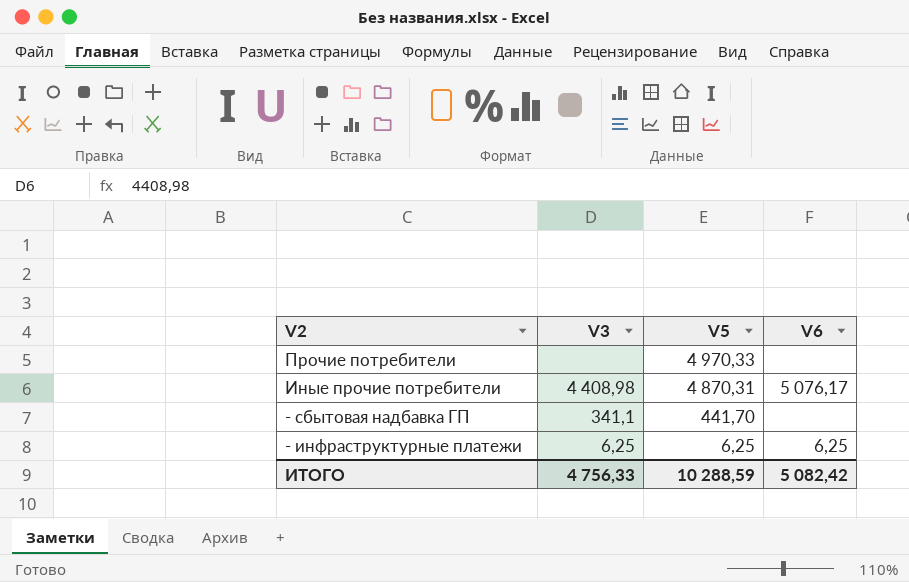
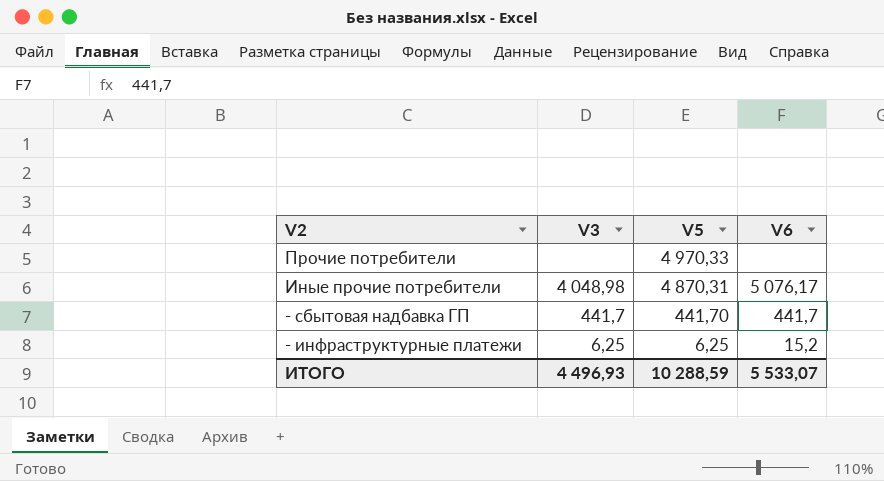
Иные прочие потребители | V3: 4 408,98 -> 4 048,98
- сбытовая надбавка ГП | V3: 341,1 -> 441,7
- сбытовая надбавка ГП | V6: none -> 441,7
- инфраструктурные платежи | V6: 6,25 -> 15,2
ИТОГО | V3: 4 756,33 -> 4 496,93
ИТОГО | V6: 5 082,42 -> 5 533,07

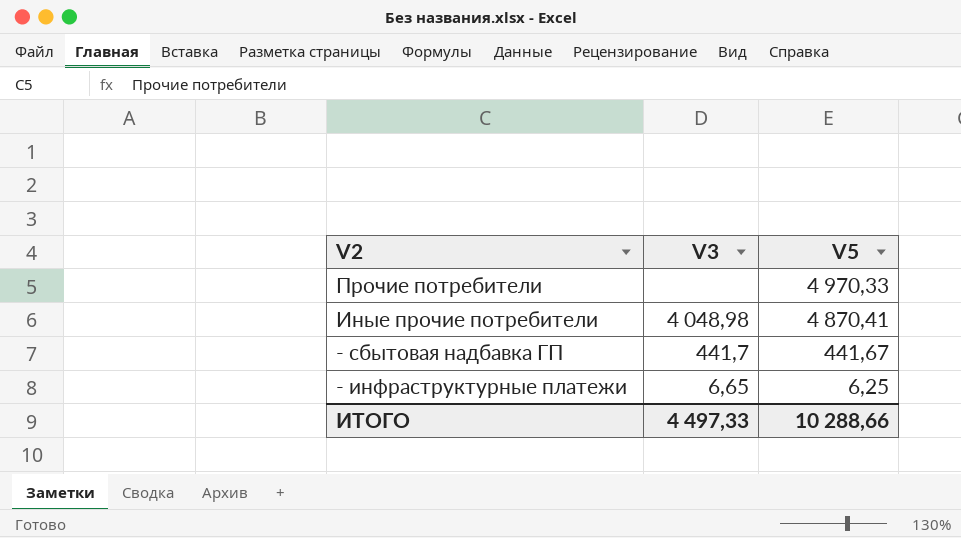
column V6 | position: 4 -> none
Иные прочие потребители | V5: 4 870,31 -> 4 870,41
- сбытовая надбавка ГП | V5: 441,70 -> 441,67
- инфраструктурные платежи | V3: 6,25 -> 6,65
ИТОГО | V3: 4 496,93 -> 4 497,33
ИТОГО | V5: 10 288,59 -> 10 288,66

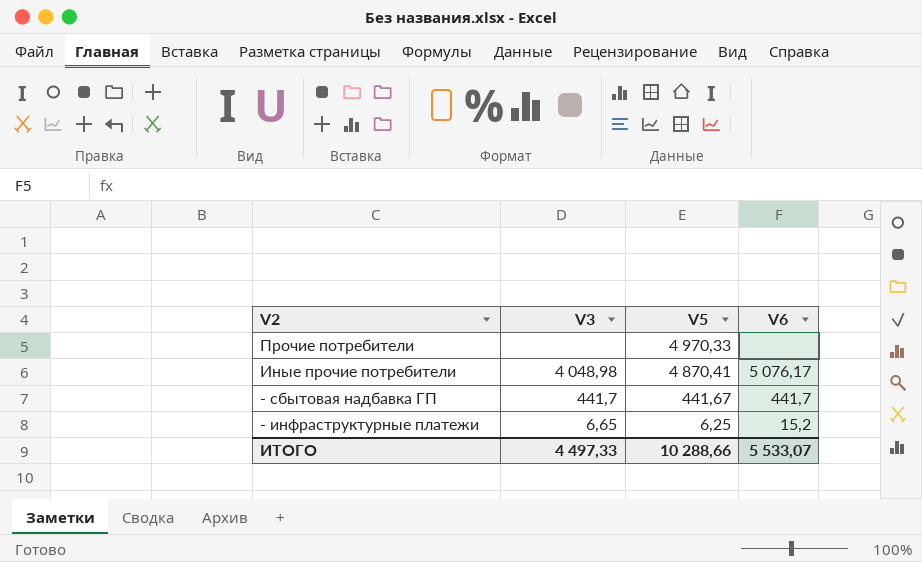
column V6 | position: none -> 4

